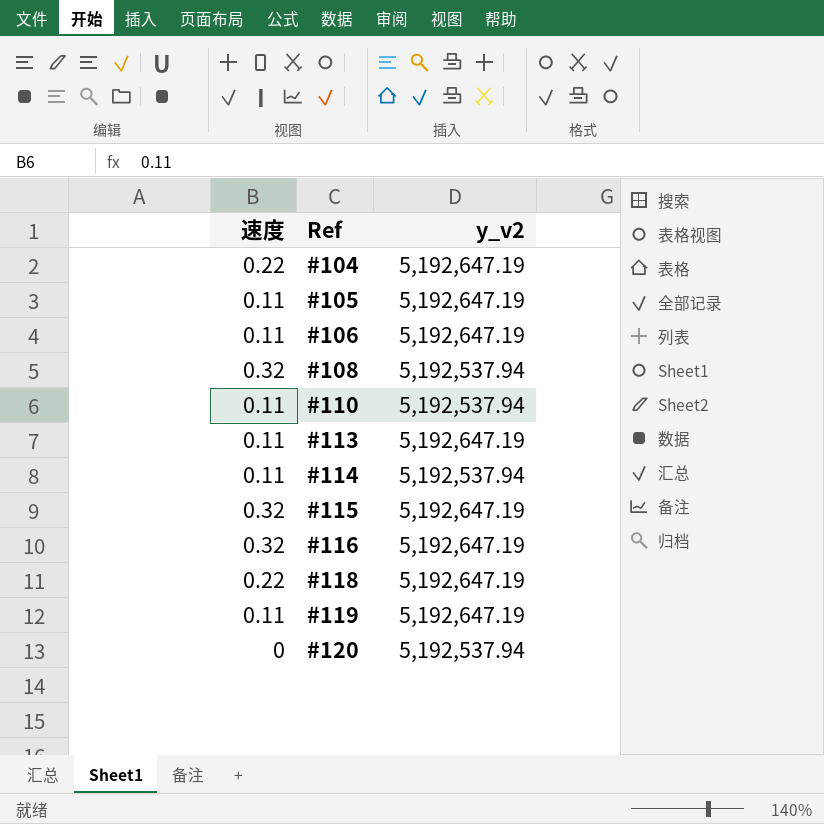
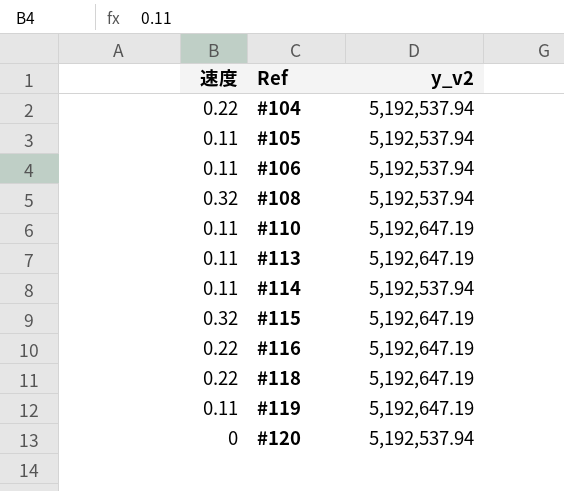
#104 | y_v2: 5,192,647.19 -> 5,192,537.94
#105 | y_v2: 5,192,647.19 -> 5,192,537.94
#106 | y_v2: 5,192,647.19 -> 5,192,537.94
#110 | y_v2: 5,192,537.94 -> 5,192,647.19
#116 | 速度: 0.32 -> 0.22

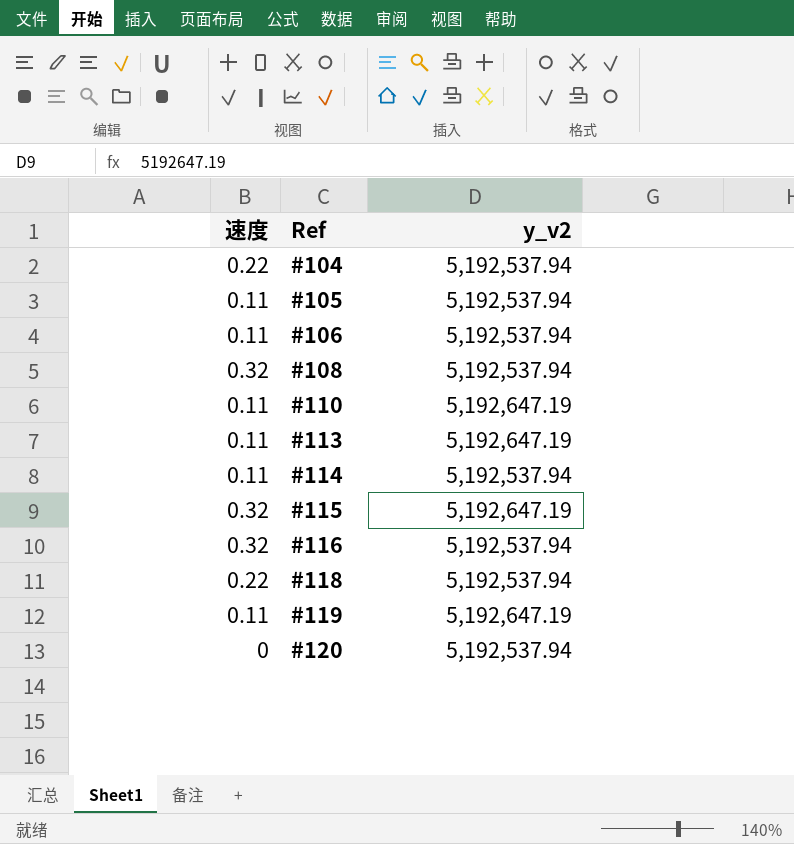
#116 | 速度: 0.22 -> 0.32
#116 | y_v2: 5,192,647.19 -> 5,192,537.94
#118 | y_v2: 5,192,647.19 -> 5,192,537.94

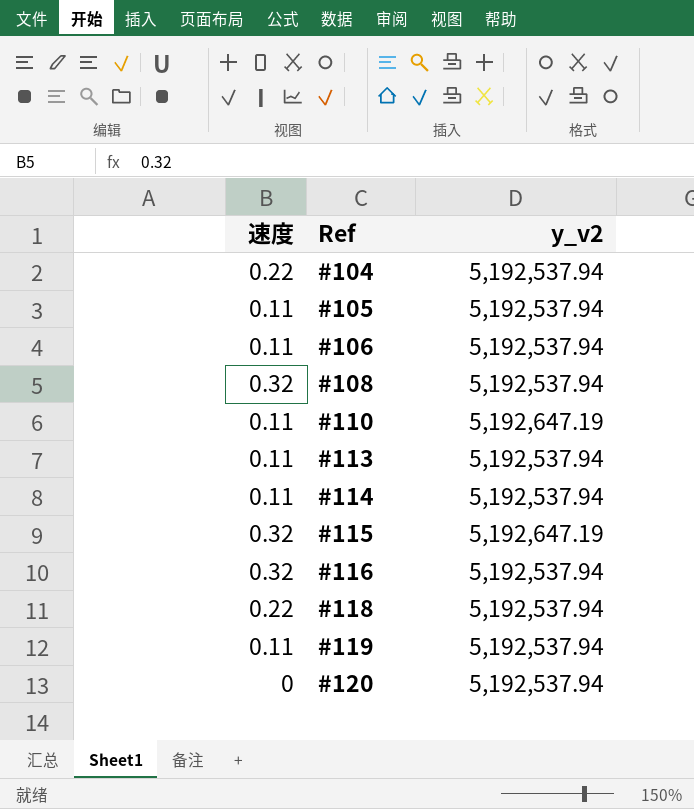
#113 | y_v2: 5,192,647.19 -> 5,192,537.94
#119 | y_v2: 5,192,647.19 -> 5,192,537.94

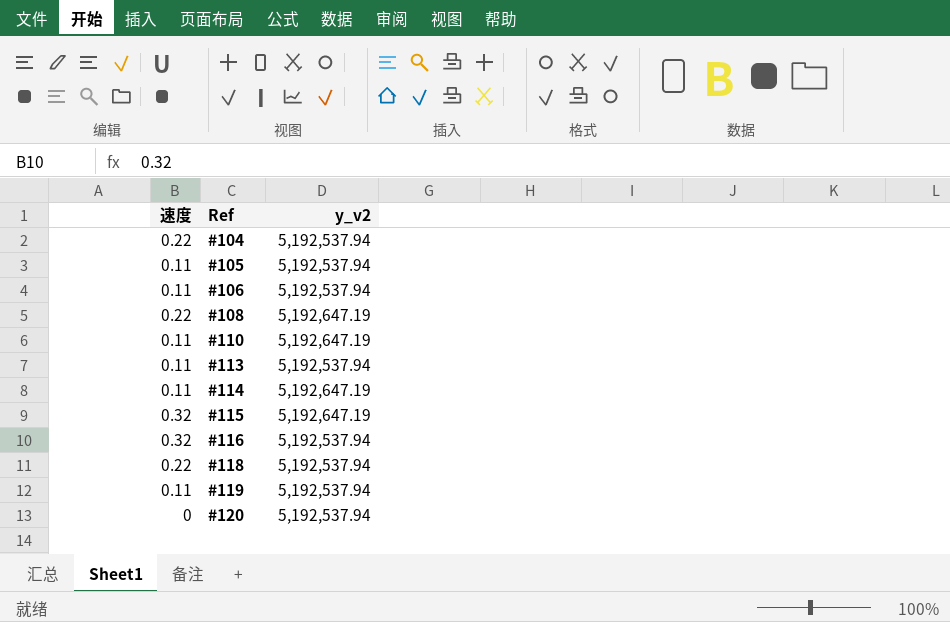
#108 | 速度: 0.32 -> 0.22
#108 | y_v2: 5,192,537.94 -> 5,192,647.19
#114 | y_v2: 5,192,537.94 -> 5,192,647.19

